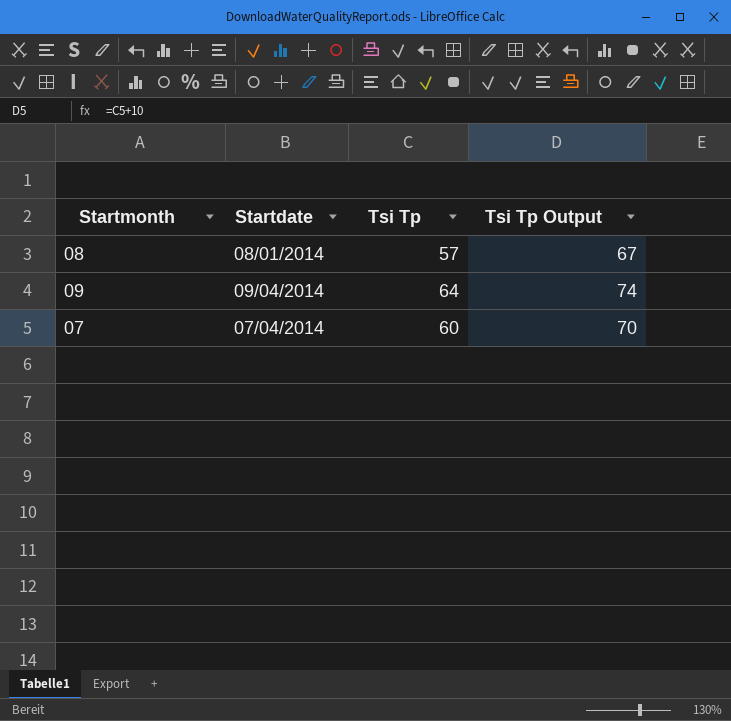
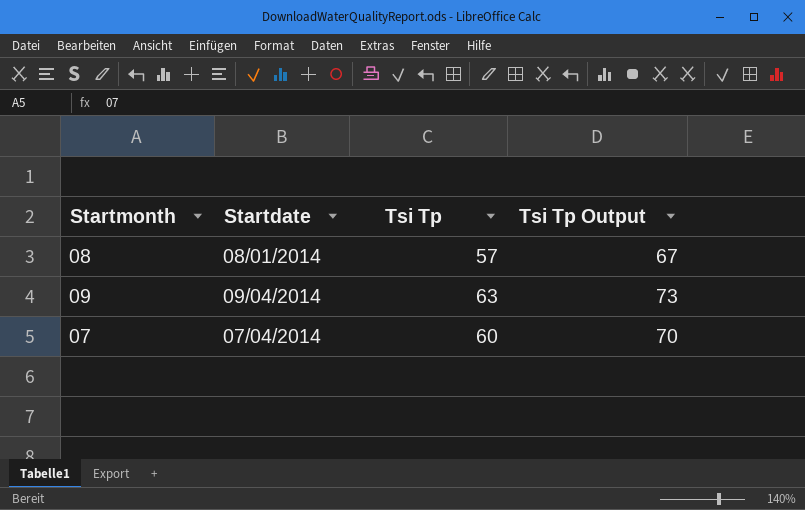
09 | Tsi Tp: 64 -> 63
09 | Tsi Tp Output: 74 -> 73

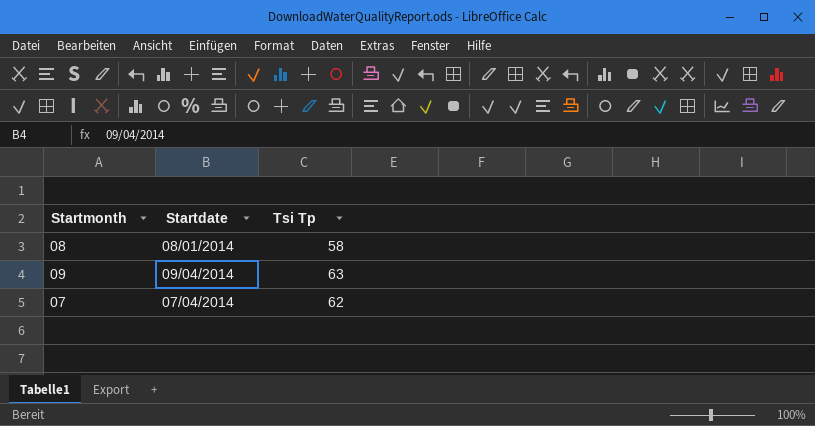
column Tsi Tp Output | formula: [Tsi Tp] + 10 -> none
08 | Tsi Tp: 57 -> 58
07 | Tsi Tp: 60 -> 62

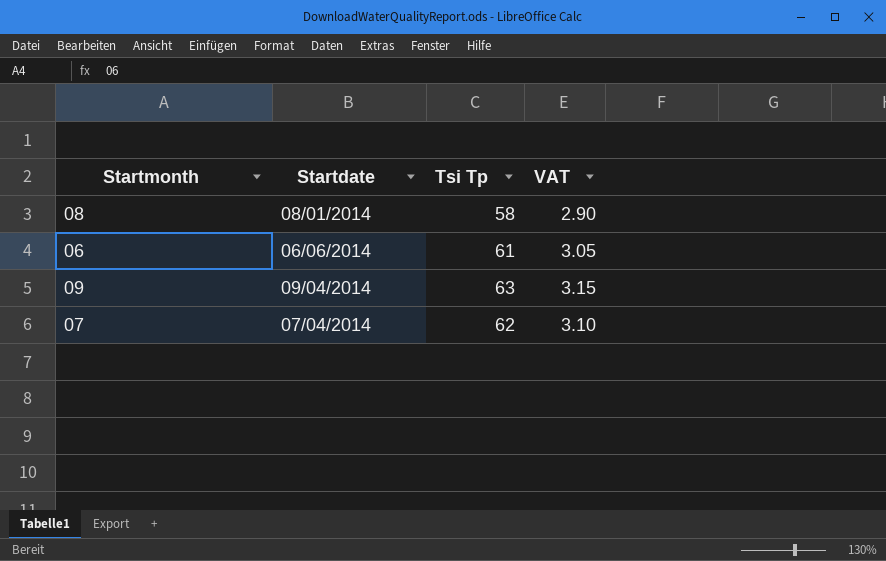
column VAT | formula: none -> [Tsi Tp] * 0.05
row 06: none -> 06/06/2014 | 61 | 3.05

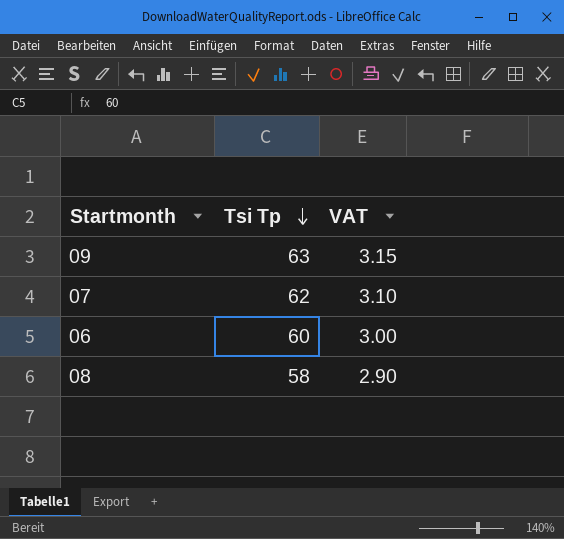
row order: none -> Tsi Tp descending
column Startdate | position: 2 -> none
06 | Tsi Tp: 61 -> 60
06 | VAT: 3.05 -> 3.00

